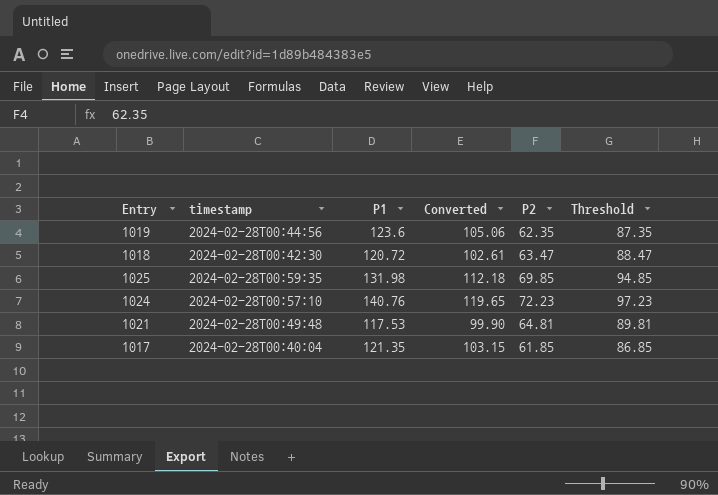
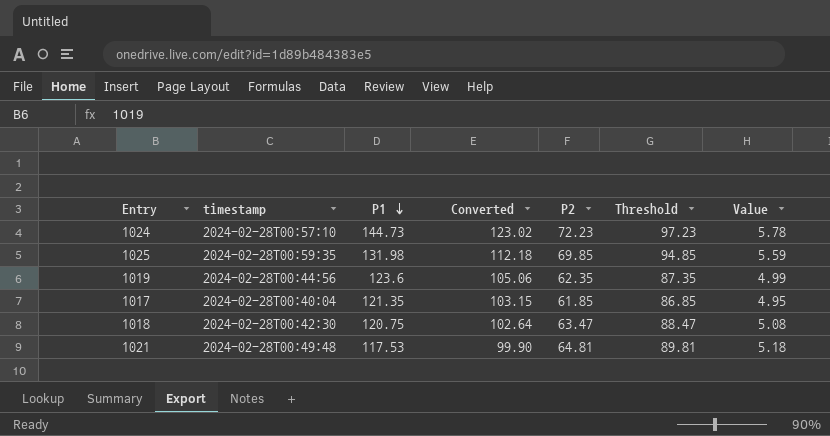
row order: none -> P1 descending
column Value | formula: none -> [P2] * 0.08
1024 | P1: 140.76 -> 144.73
1024 | Converted: 119.65 -> 123.02
1018 | P1: 120.72 -> 120.75
1018 | Converted: 102.61 -> 102.64

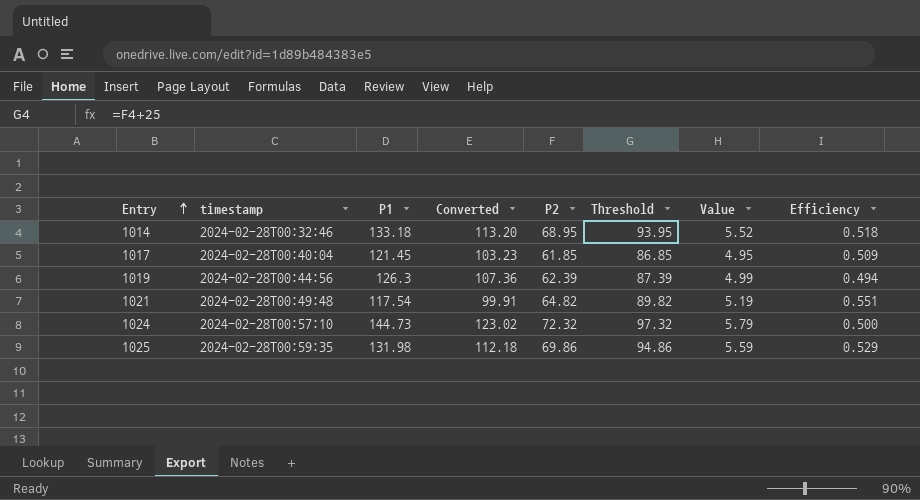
row order: P1 descending -> Entry ascending
column Efficiency | formula: none -> [P2] / [P1]
row 1018: 2024-02-28T00:42:30 | 120.75 | 102.64 | 63.47 | 88.47 | 5.08 -> none
row 1014: none -> 2024-02-28T00:32:46 | 133.18 | 113.20 | 68.95 | 93.95 | 5.52 | 0.518
1017 | P1: 121.35 -> 121.45
1017 | Converted: 103.15 -> 103.23
1019 | P1: 123.6 -> 126.3
1019 | Converted: 105.06 -> 107.36
1019 | P2: 62.35 -> 62.39
1019 | Threshold: 87.35 -> 87.39
1021 | P1: 117.53 -> 117.54
1021 | Converted: 99.90 -> 99.91
1021 | P2: 64.81 -> 64.82
1021 | Threshold: 89.81 -> 89.82
1021 | Value: 5.18 -> 5.19
1024 | P2: 72.23 -> 72.32
1024 | Threshold: 97.23 -> 97.32
1024 | Value: 5.78 -> 5.79
1025 | P2: 69.85 -> 69.86
1025 | Threshold: 94.85 -> 94.86

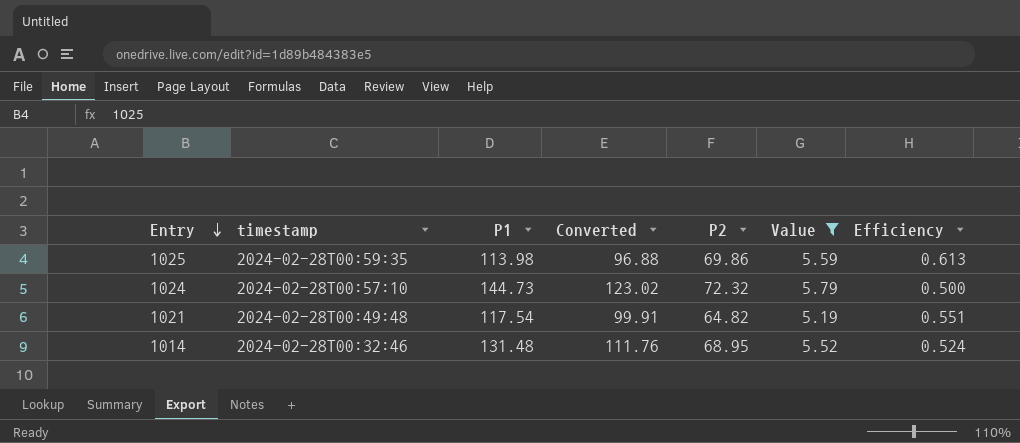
filter: none -> Value >= 5.19
row order: Entry ascending -> Entry descending
column Threshold | formula: [P2] + 25 -> none
1025 | P1: 131.98 -> 113.98
1025 | Converted: 112.18 -> 96.88
1025 | Efficiency: 0.529 -> 0.613
1014 | P1: 133.18 -> 131.48
1014 | Converted: 113.20 -> 111.76
1014 | Efficiency: 0.518 -> 0.524

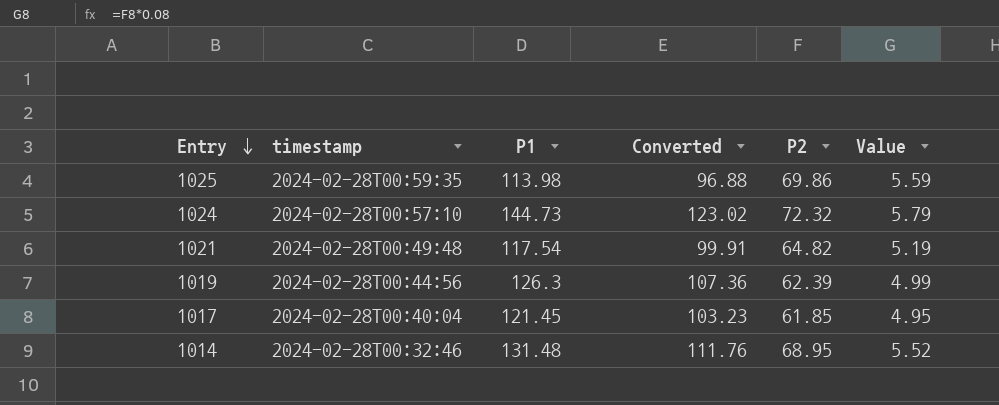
filter: Value >= 5.19 -> none
column Efficiency | formula: [P2] / [P1] -> none

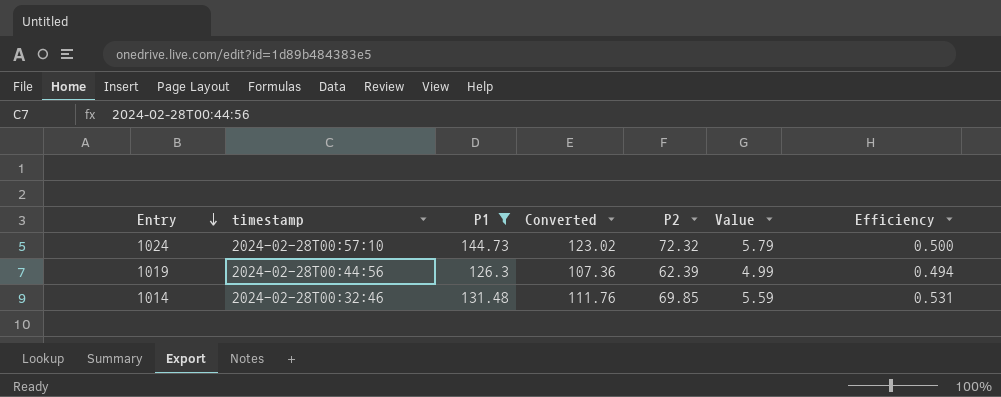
filter: none -> P1 >= 126.3
column Efficiency | formula: none -> [P2] / [P1]
1014 | P2: 68.95 -> 69.85
1014 | Value: 5.52 -> 5.59

